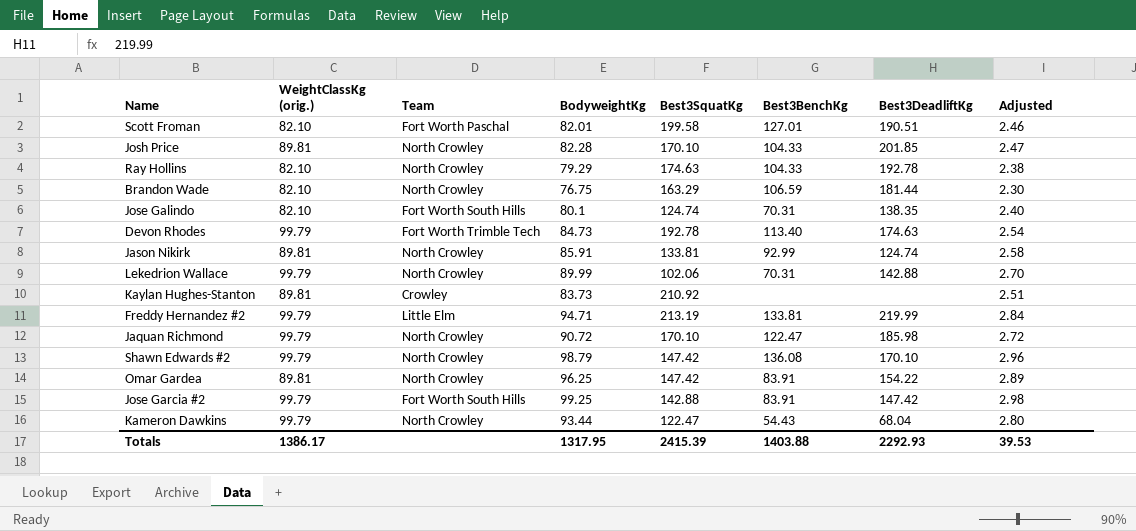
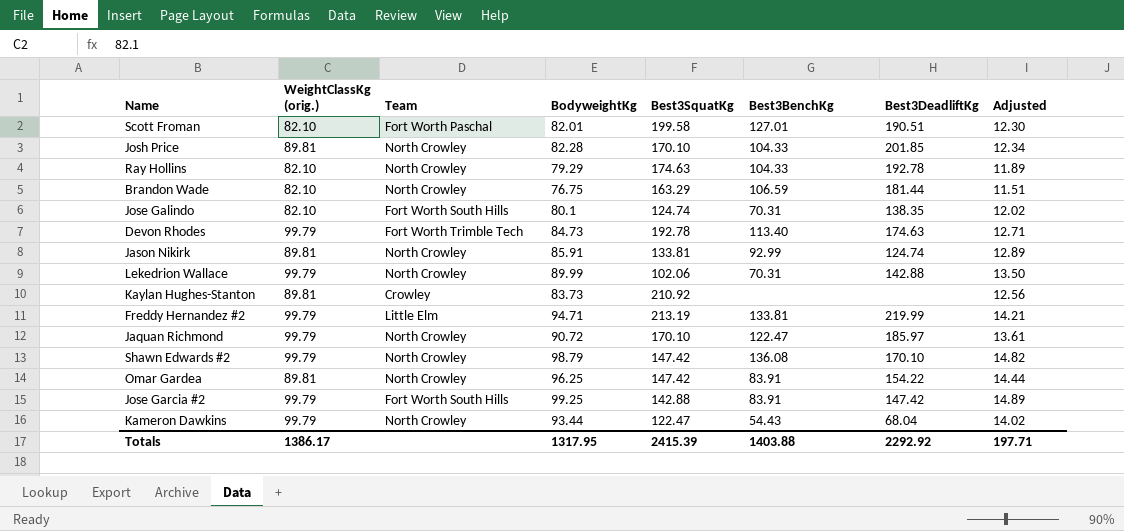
column Adjusted | formula: [BodyweightKg] * 0.03 -> [BodyweightKg] * 0.15
Jaquan Richmond | Best3DeadliftKg: 185.98 -> 185.97
Totals | Best3DeadliftKg: 2292.93 -> 2292.92
Totals | Adjusted: 39.53 -> 197.71

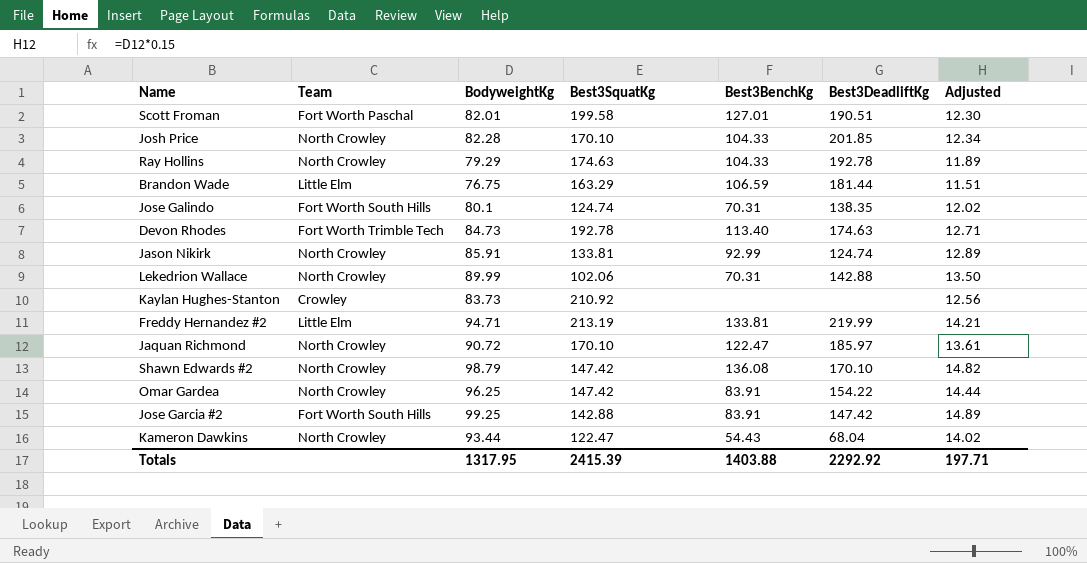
column WeightClassKg (orig.) | position: 2 -> none
Brandon Wade | Team: North Crowley -> Little Elm

